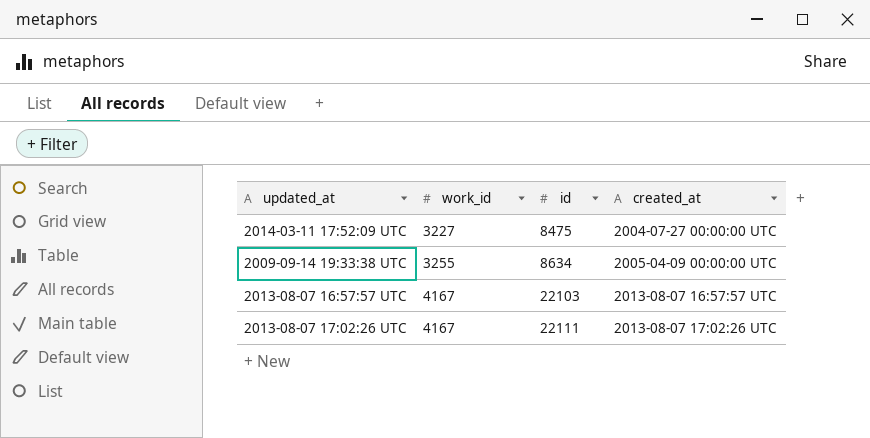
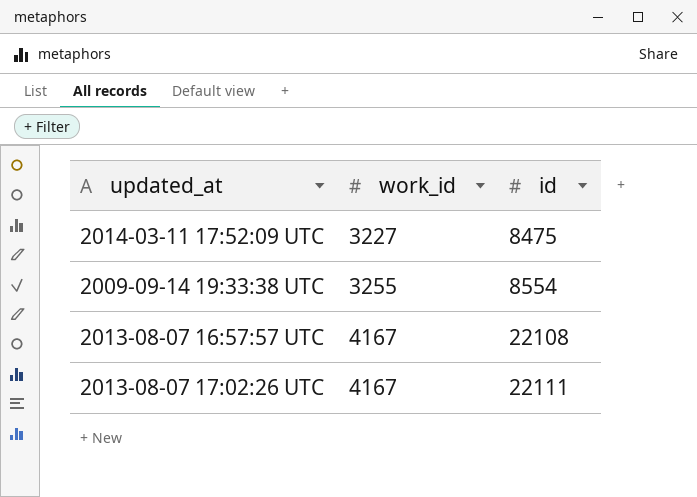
column created_at | position: 4 -> none
2009-09-14 19:33:38 UTC | id: 8634 -> 8554
2013-08-07 16:57:57 UTC | id: 22103 -> 22108

